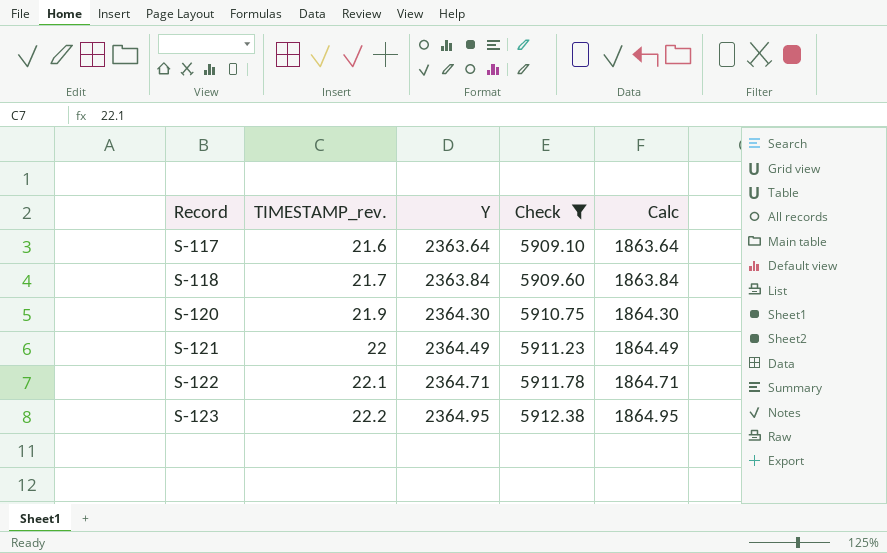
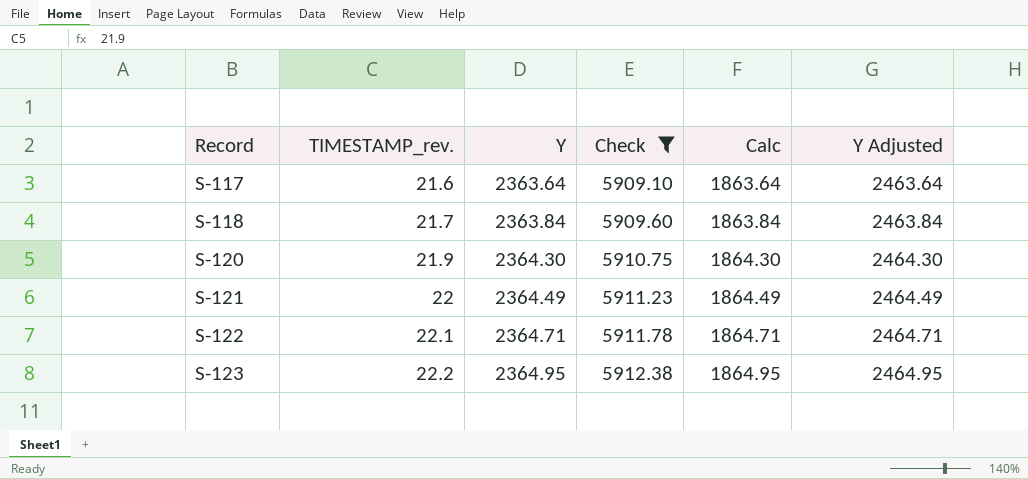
column Y Adjusted | formula: none -> [Y] + 100

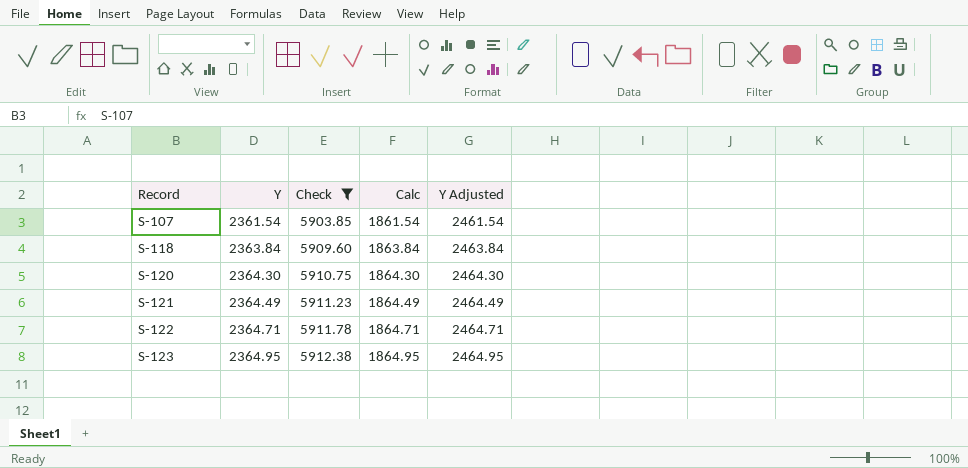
column TIMESTAMP_rev. | position: 2 -> none
row S-117: 21.6 | 2363.64 | 5909.10 | 1863.64 | 2463.64 -> none
row S-107: none -> 2361.54 | 5903.85 | 1861.54 | 2461.54

